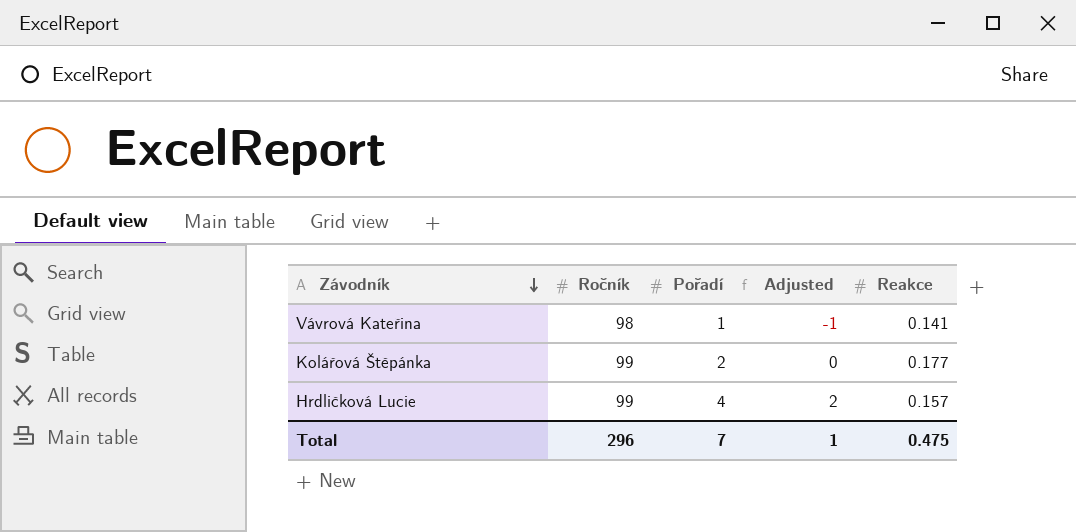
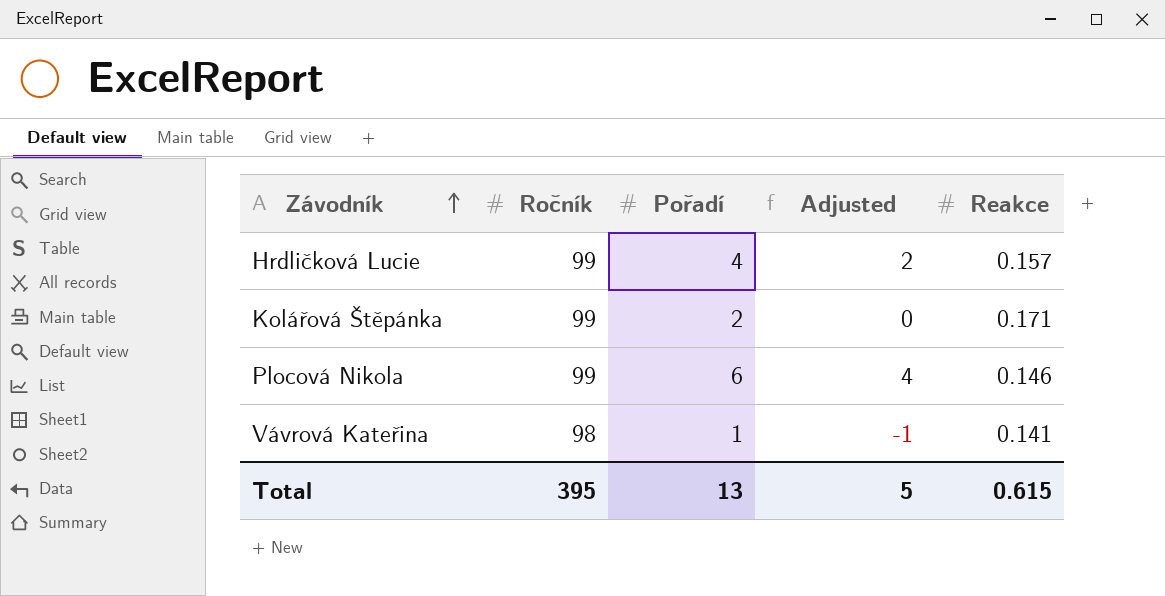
row order: Závodník descending -> Závodník ascending
Kolářová Štěpánka | Reakce: 0.177 -> 0.171
row Plocová Nikola: none -> 99 | 6 | 4 | 0.146
Total | Ročník: 296 -> 395
Total | Pořadí: 7 -> 13
Total | Adjusted: 1 -> 5
Total | Reakce: 0.475 -> 0.615

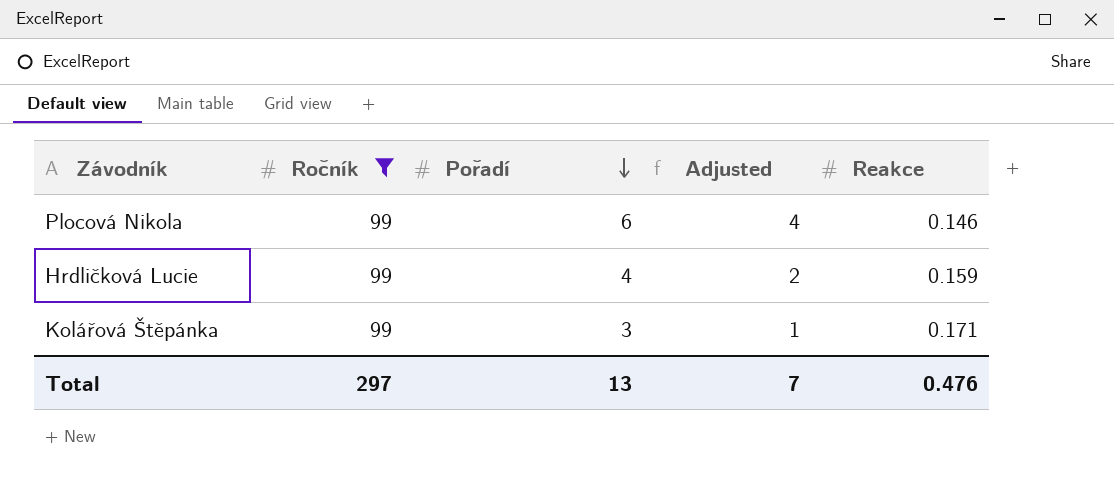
filter: none -> Ročník = 99
row order: Závodník ascending -> Pořadí descending
Hrdličková Lucie | Reakce: 0.157 -> 0.159
Kolářová Štěpánka | Pořadí: 2 -> 3
Kolářová Štěpánka | Adjusted: 0 -> 1
Total | Ročník: 395 -> 297
Total | Adjusted: 5 -> 7
Total | Reakce: 0.615 -> 0.476

